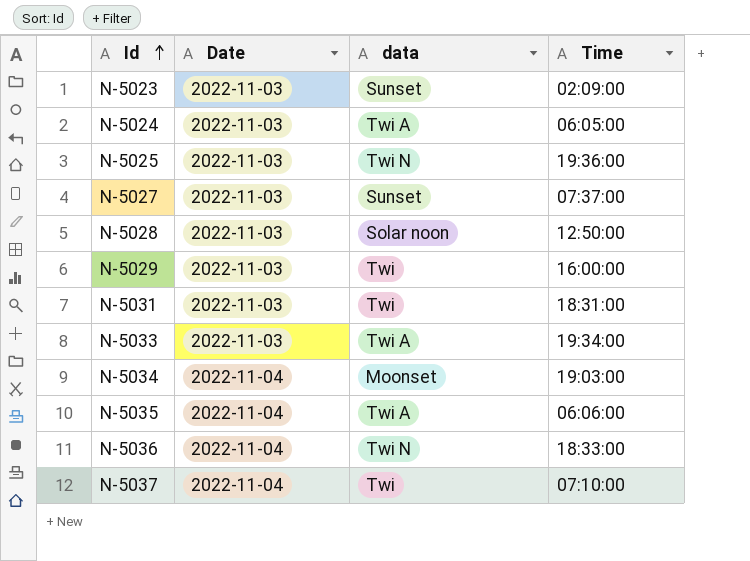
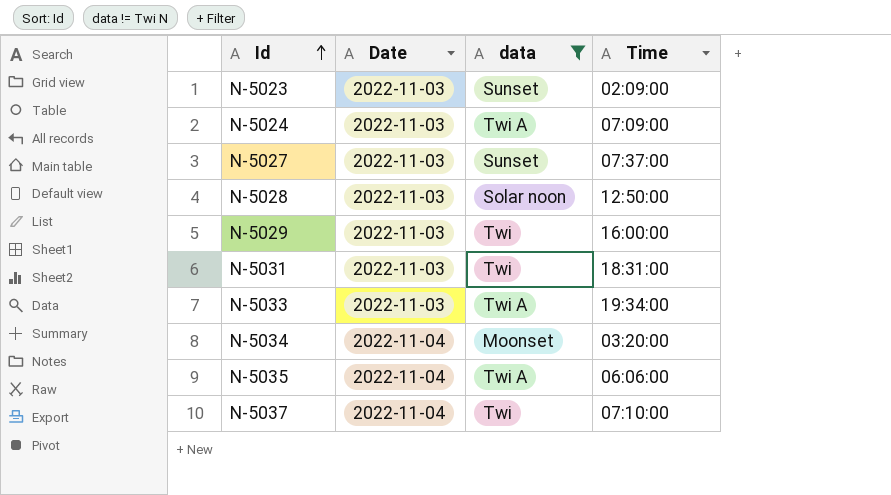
filter: none -> data != Twi N
N-5024 | Time: 06:05:00 -> 07:09:00
N-5034 | Time: 19:03:00 -> 03:20:00

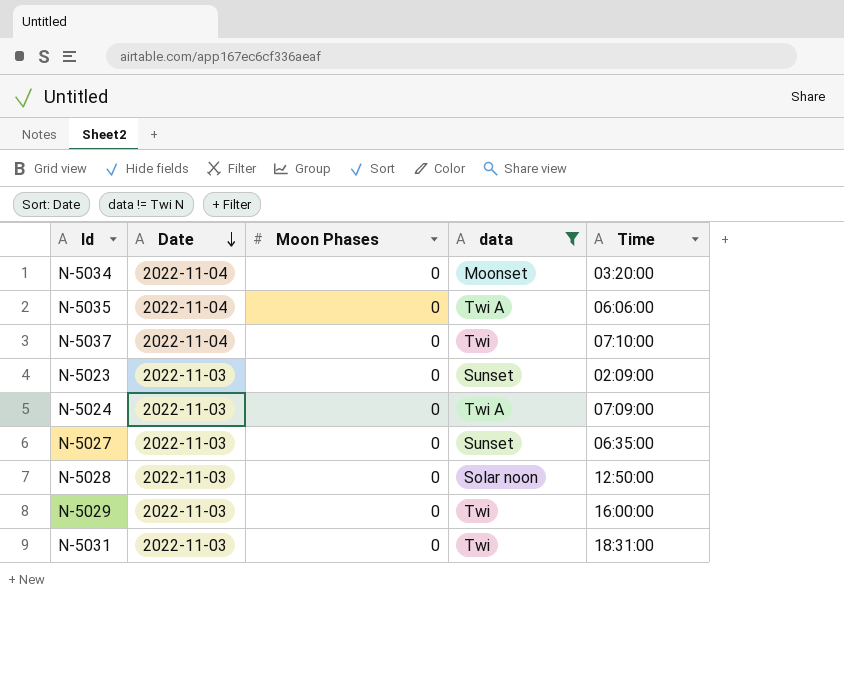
row order: Id ascending -> Date descending
column Moon Phases | position: none -> 3
row N-5033: 2022-11-03 | Twi A | 19:34:00 -> none
N-5027 | Time: 07:37:00 -> 06:35:00

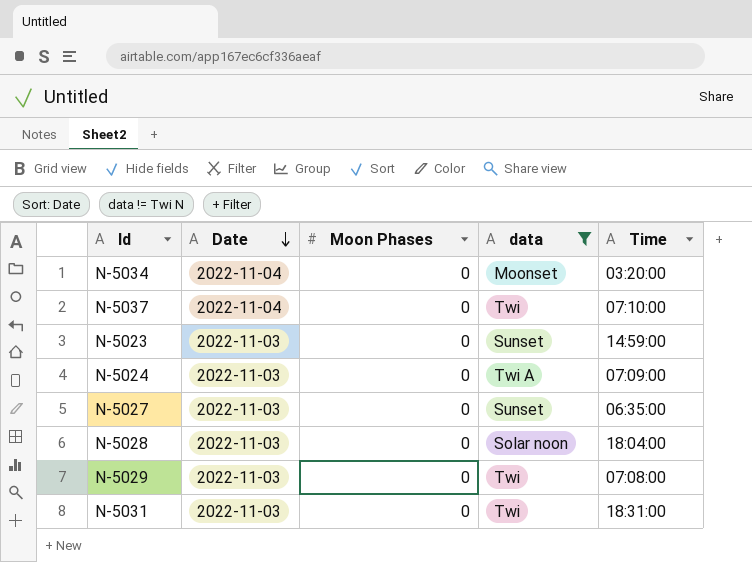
row N-5035: 2022-11-04 | 0 | Twi A | 06:06:00 -> none
N-5023 | Time: 02:09:00 -> 14:59:00
N-5028 | Time: 12:50:00 -> 18:04:00
N-5029 | Time: 16:00:00 -> 07:08:00

